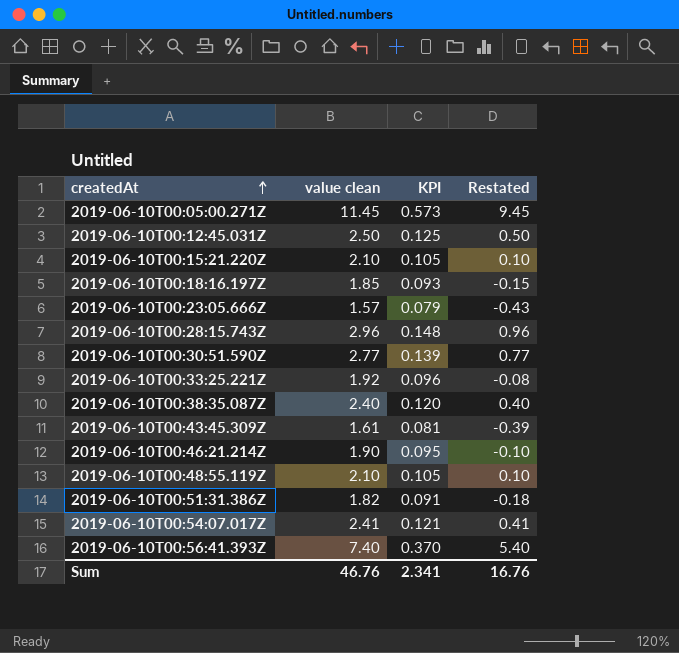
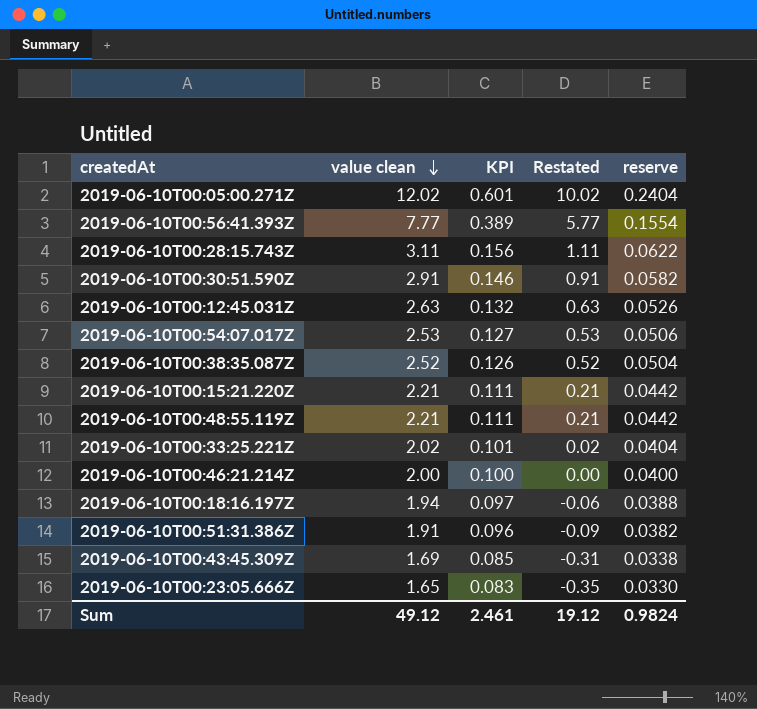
row order: createdAt ascending -> value clean descending
column reserve | formula: none -> [value clean] * 0.02
2019-06-10T00:05:00.271Z | value clean: 11.45 -> 12.02
2019-06-10T00:05:00.271Z | KPI: 0.573 -> 0.601
2019-06-10T00:05:00.271Z | Restated: 9.45 -> 10.02
2019-06-10T00:56:41.393Z | value clean: 7.40 -> 7.77
2019-06-10T00:56:41.393Z | KPI: 0.370 -> 0.389
2019-06-10T00:56:41.393Z | Restated: 5.40 -> 5.77
2019-06-10T00:28:15.743Z | value clean: 2.96 -> 3.11
2019-06-10T00:28:15.743Z | KPI: 0.148 -> 0.156
2019-06-10T00:28:15.743Z | Restated: 0.96 -> 1.11
2019-06-10T00:30:51.590Z | value clean: 2.77 -> 2.91
2019-06-10T00:30:51.590Z | KPI: 0.139 -> 0.146
2019-06-10T00:30:51.590Z | Restated: 0.77 -> 0.91
2019-06-10T00:12:45.031Z | value clean: 2.50 -> 2.63
2019-06-10T00:12:45.031Z | KPI: 0.125 -> 0.132
2019-06-10T00:12:45.031Z | Restated: 0.50 -> 0.63
2019-06-10T00:54:07.017Z | value clean: 2.41 -> 2.53
2019-06-10T00:54:07.017Z | KPI: 0.121 -> 0.127
2019-06-10T00:54:07.017Z | Restated: 0.41 -> 0.53
2019-06-10T00:38:35.087Z | value clean: 2.40 -> 2.52
2019-06-10T00:38:35.087Z | KPI: 0.120 -> 0.126
2019-06-10T00:38:35.087Z | Restated: 0.40 -> 0.52
2019-06-10T00:15:21.220Z | value clean: 2.10 -> 2.21
2019-06-10T00:15:21.220Z | KPI: 0.105 -> 0.111
2019-06-10T00:15:21.220Z | Restated: 0.10 -> 0.21
2019-06-10T00:48:55.119Z | value clean: 2.10 -> 2.21
2019-06-10T00:48:55.119Z | KPI: 0.105 -> 0.111
2019-06-10T00:48:55.119Z | Restated: 0.10 -> 0.21
2019-06-10T00:33:25.221Z | value clean: 1.92 -> 2.02
2019-06-10T00:33:25.221Z | KPI: 0.096 -> 0.101
2019-06-10T00:33:25.221Z | Restated: -0.08 -> 0.02
2019-06-10T00:46:21.214Z | value clean: 1.90 -> 2.00
2019-06-10T00:46:21.214Z | KPI: 0.095 -> 0.100
2019-06-10T00:46:21.214Z | Restated: -0.10 -> 0.00
2019-06-10T00:18:16.197Z | value clean: 1.85 -> 1.94
2019-06-10T00:18:16.197Z | KPI: 0.093 -> 0.097
2019-06-10T00:18:16.197Z | Restated: -0.15 -> -0.06
2019-06-10T00:51:31.386Z | value clean: 1.82 -> 1.91
2019-06-10T00:51:31.386Z | KPI: 0.091 -> 0.096
2019-06-10T00:51:31.386Z | Restated: -0.18 -> -0.09
2019-06-10T00:43:45.309Z | value clean: 1.61 -> 1.69
2019-06-10T00:43:45.309Z | KPI: 0.081 -> 0.085
2019-06-10T00:43:45.309Z | Restated: -0.39 -> -0.31
2019-06-10T00:23:05.666Z | value clean: 1.57 -> 1.65
2019-06-10T00:23:05.666Z | KPI: 0.079 -> 0.083
2019-06-10T00:23:05.666Z | Restated: -0.43 -> -0.35
Sum | value clean: 46.76 -> 49.12
Sum | KPI: 2.341 -> 2.461
Sum | Restated: 16.76 -> 19.12

